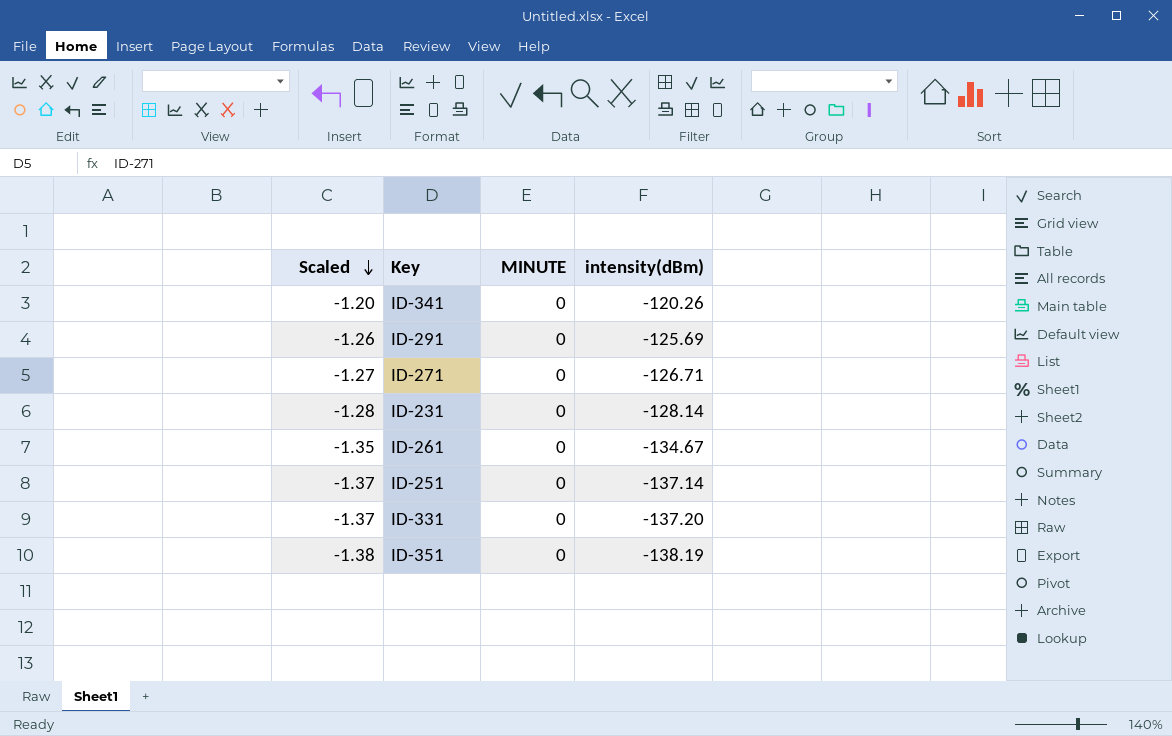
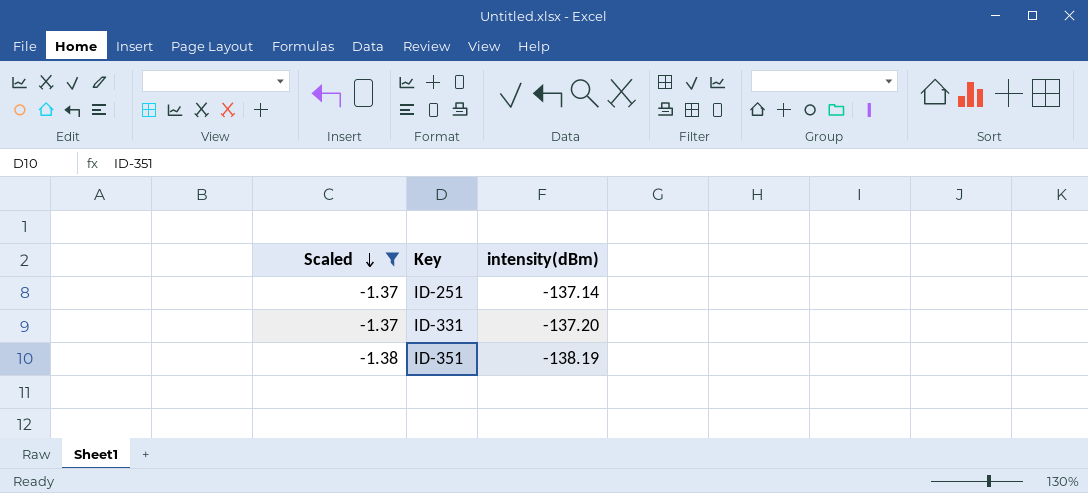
filter: none -> Scaled <= -1.37
column MINUTE | position: 3 -> none

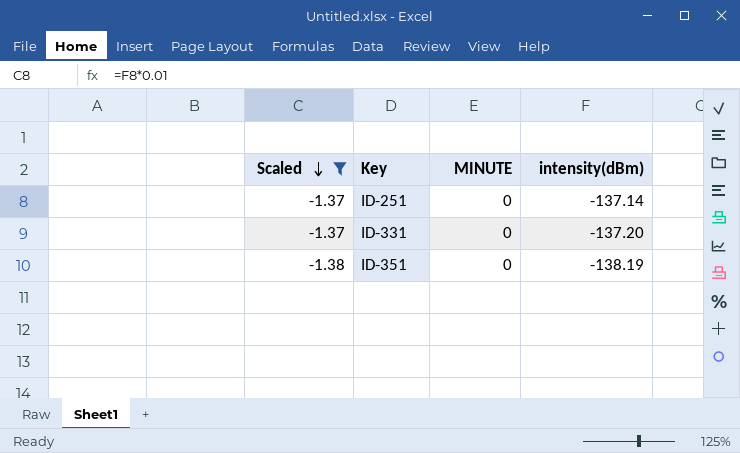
column MINUTE | position: none -> 3

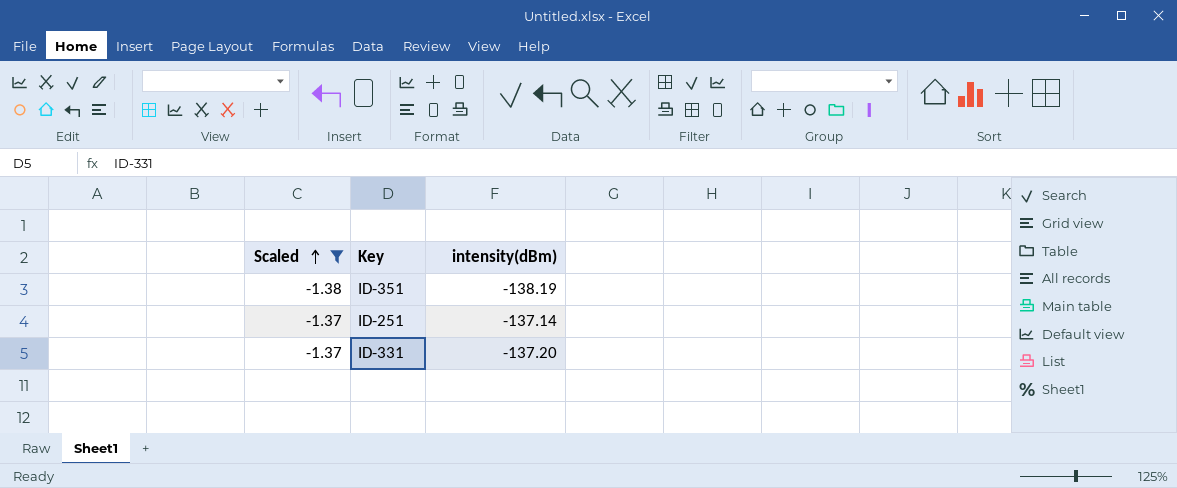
row order: Scaled descending -> Scaled ascending
column MINUTE | position: 3 -> none

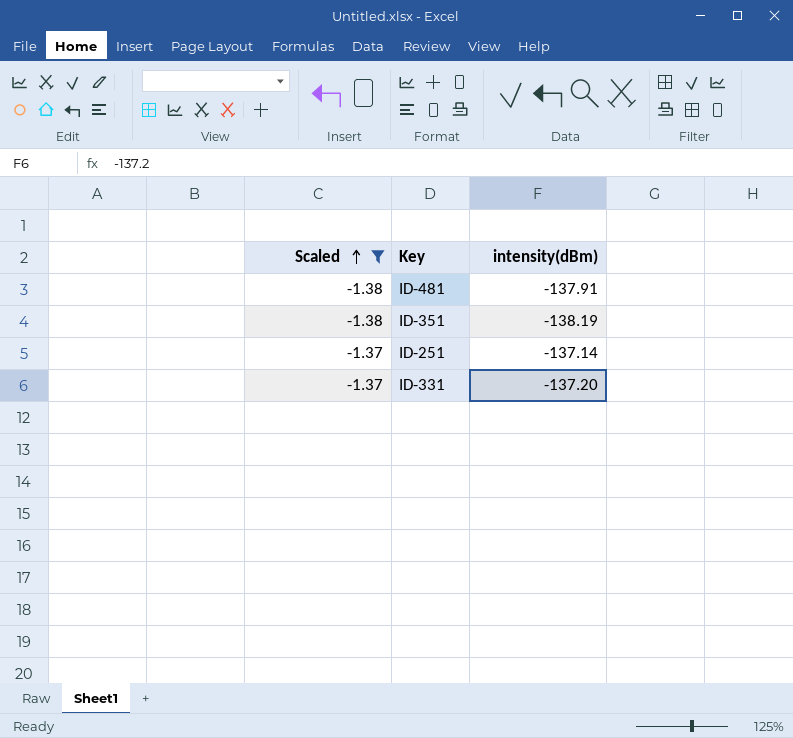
row ID-481: none -> -1.38 | -137.91

